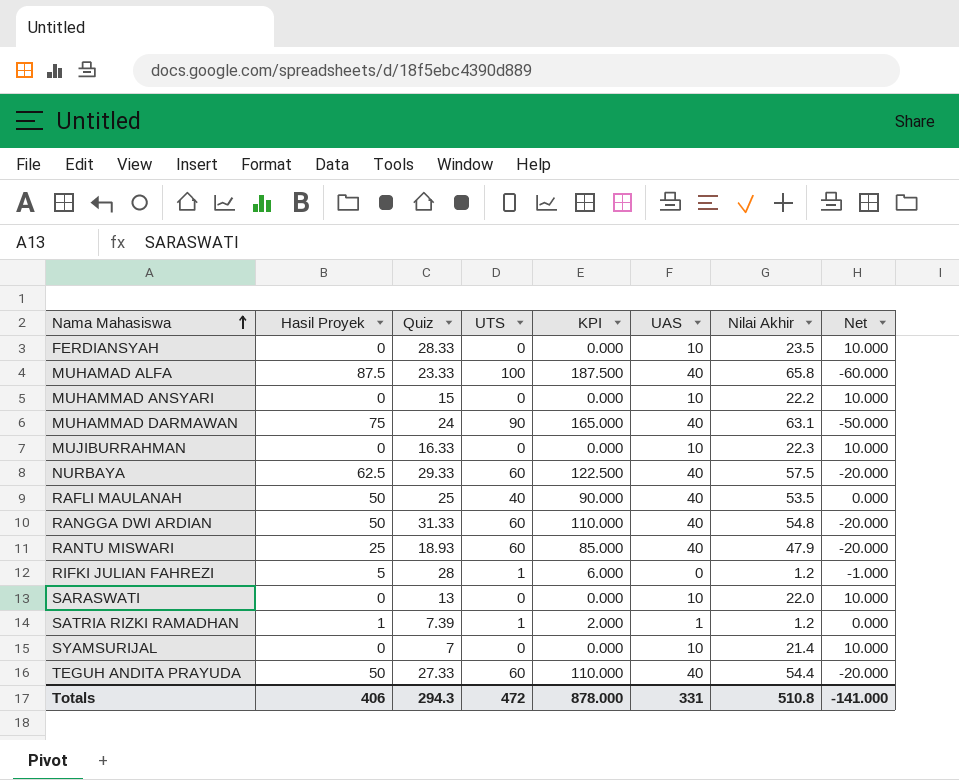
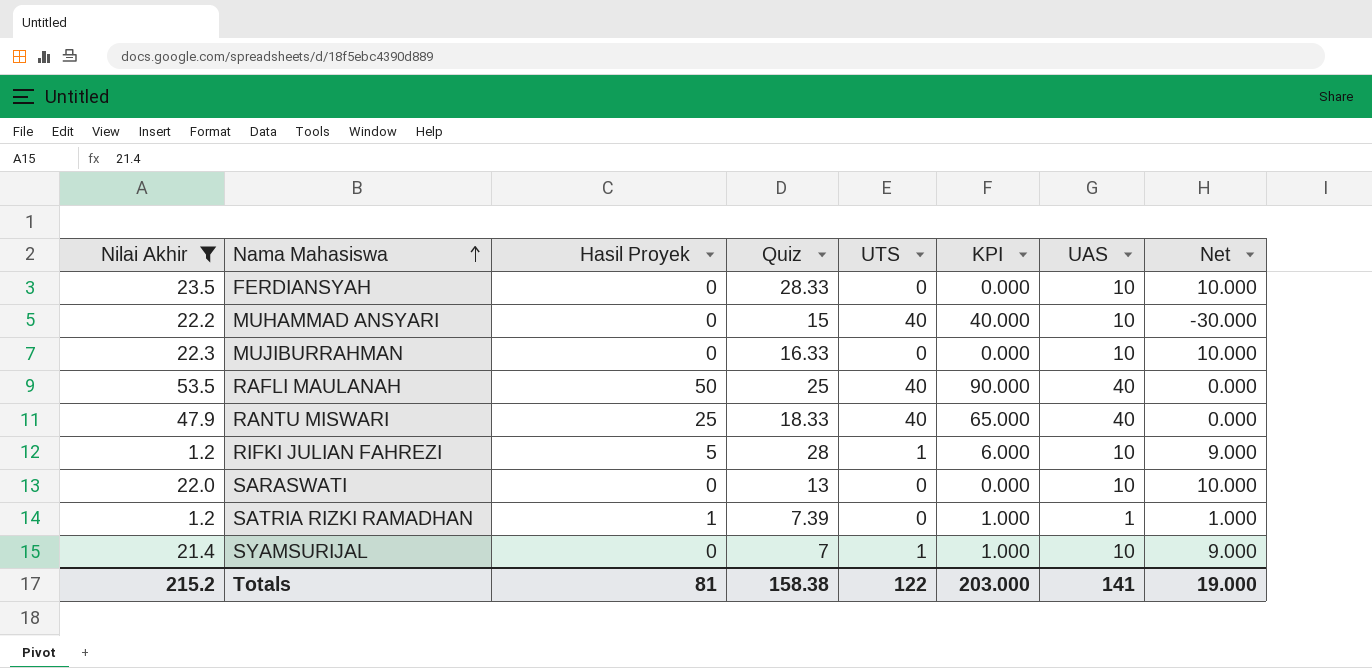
filter: none -> Nilai Akhir <= 53.5
column Nilai Akhir | position: 7 -> 1
MUHAMMAD ANSYARI | UTS: 0 -> 40
MUHAMMAD ANSYARI | KPI: 0.000 -> 40.000
MUHAMMAD ANSYARI | Net: 10.000 -> -30.000
RANTU MISWARI | Quiz: 18.93 -> 18.33
RANTU MISWARI | UTS: 60 -> 40
RANTU MISWARI | KPI: 85.000 -> 65.000
RANTU MISWARI | Net: -20.000 -> 0.000
RIFKI JULIAN FAHREZI | UAS: 0 -> 10
RIFKI JULIAN FAHREZI | Net: -1.000 -> 9.000
SATRIA RIZKI RAMADHAN | UTS: 1 -> 0
SATRIA RIZKI RAMADHAN | KPI: 2.000 -> 1.000
SATRIA RIZKI RAMADHAN | Net: 0.000 -> 1.000
SYAMSURIJAL | UTS: 0 -> 1
SYAMSURIJAL | KPI: 0.000 -> 1.000
SYAMSURIJAL | Net: 10.000 -> 9.000
Totals | Nilai Akhir: 510.8 -> 215.2
Totals | Hasil Proyek: 406 -> 81
Totals | Quiz: 294.3 -> 158.38
Totals | UTS: 472 -> 122
Totals | KPI: 878.000 -> 203.000
Totals | UAS: 331 -> 141
Totals | Net: -141.000 -> 19.000

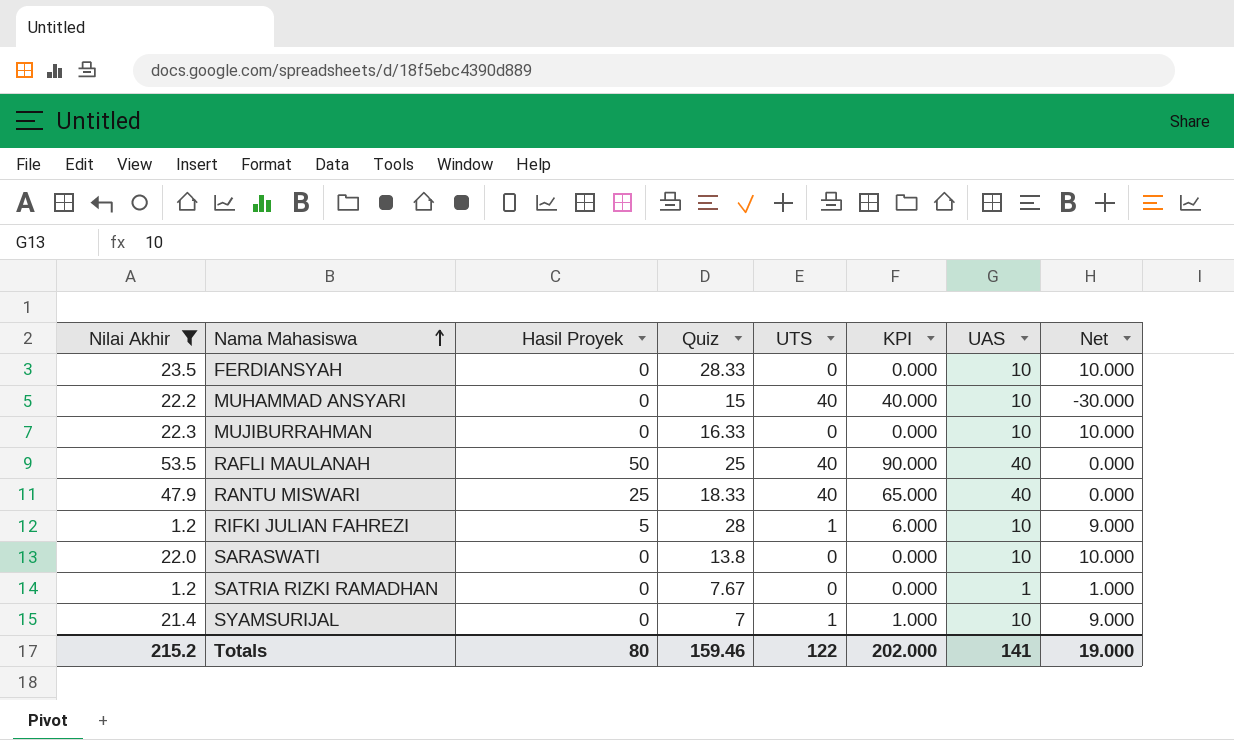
SARASWATI | Quiz: 13 -> 13.8
SATRIA RIZKI RAMADHAN | Hasil Proyek: 1 -> 0
SATRIA RIZKI RAMADHAN | Quiz: 7.39 -> 7.67
SATRIA RIZKI RAMADHAN | KPI: 1.000 -> 0.000
Totals | Hasil Proyek: 81 -> 80
Totals | Quiz: 158.38 -> 159.46
Totals | KPI: 203.000 -> 202.000

